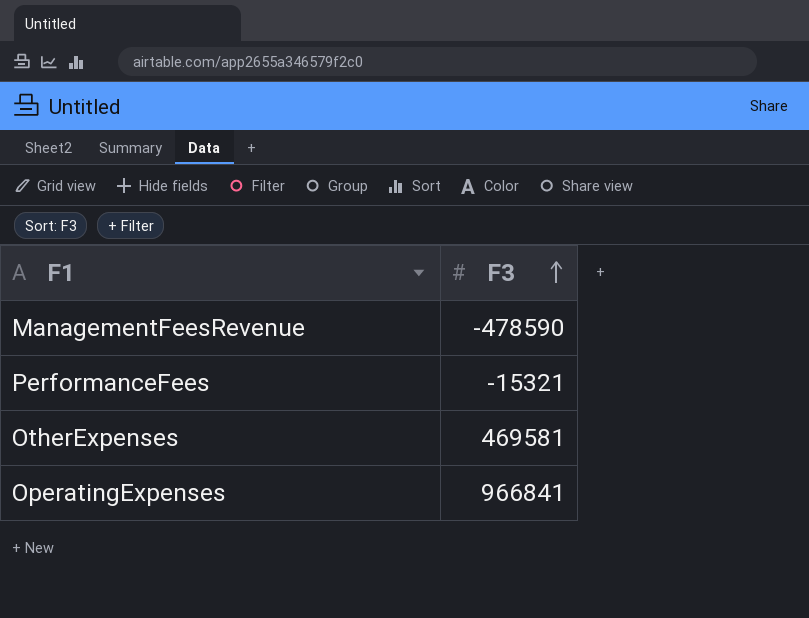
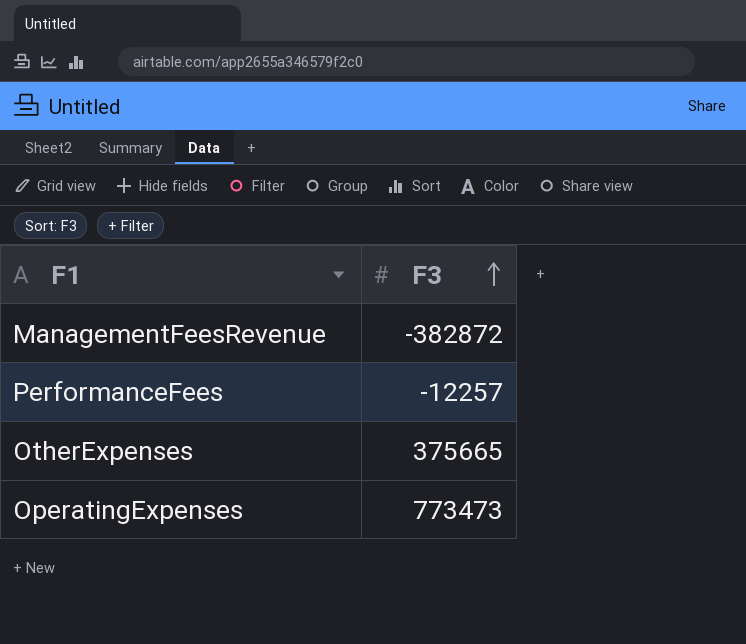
ManagementFeesRevenue | F3: -478590 -> -382872
PerformanceFees | F3: -15321 -> -12257
OtherExpenses | F3: 469581 -> 375665
OperatingExpenses | F3: 966841 -> 773473

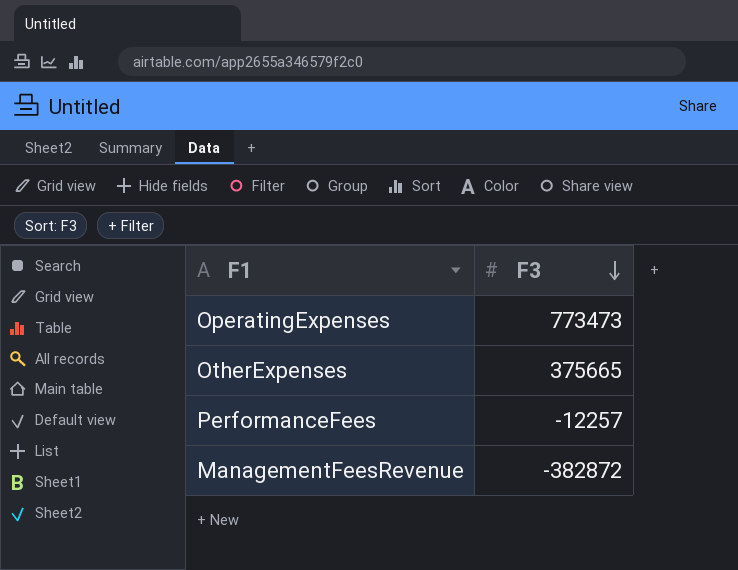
row order: F3 ascending -> F3 descending

